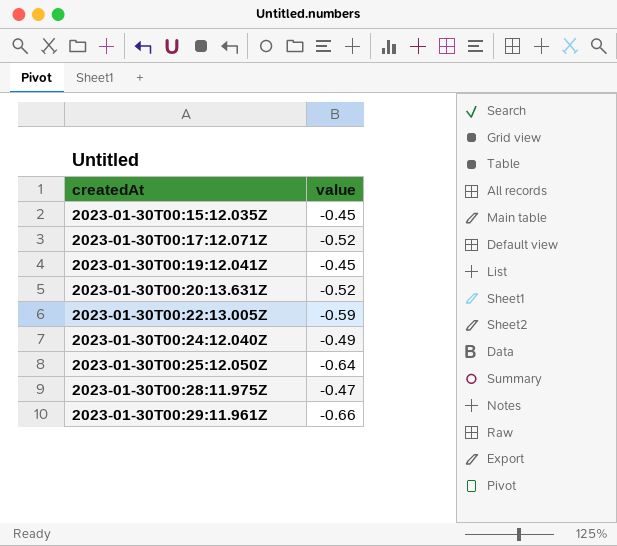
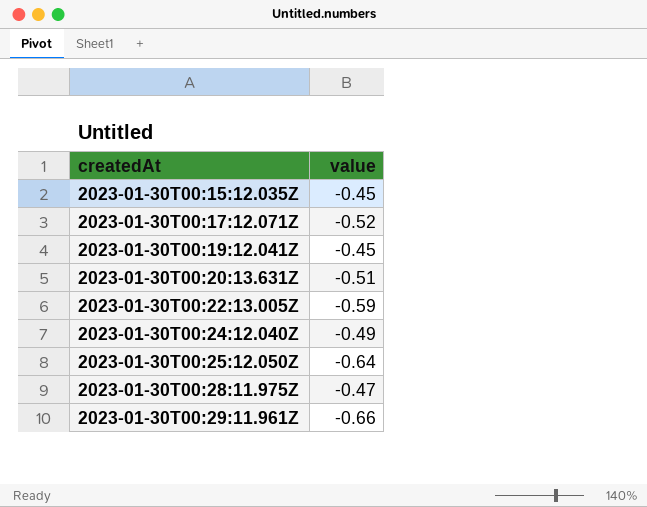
2023-01-30T00:20:13.631Z | value: -0.52 -> -0.51

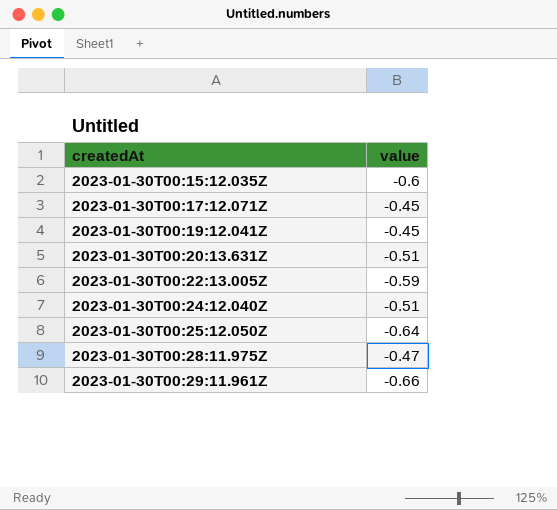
2023-01-30T00:15:12.035Z | value: -0.45 -> -0.6
2023-01-30T00:17:12.071Z | value: -0.52 -> -0.45
2023-01-30T00:24:12.040Z | value: -0.49 -> -0.51

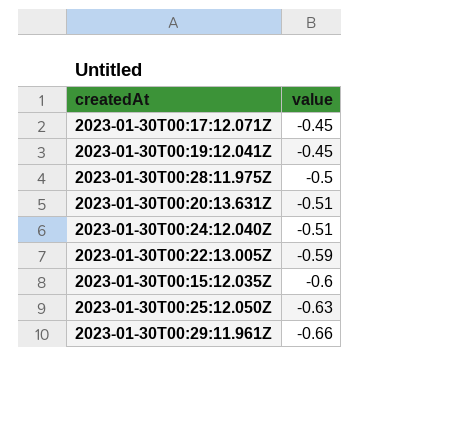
row order: createdAt ascending -> value descending
2023-01-30T00:28:11.975Z | value: -0.47 -> -0.5
2023-01-30T00:25:12.050Z | value: -0.64 -> -0.63

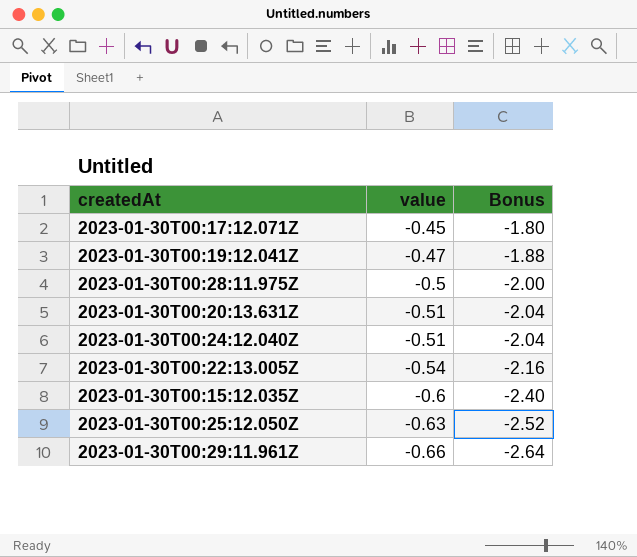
column Bonus | formula: none -> [value] * 4
2023-01-30T00:19:12.041Z | value: -0.45 -> -0.47
2023-01-30T00:22:13.005Z | value: -0.59 -> -0.54

